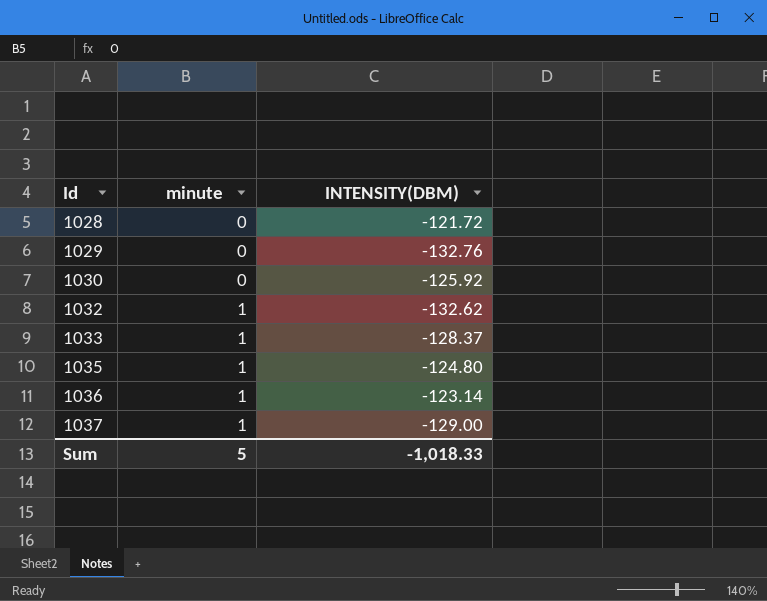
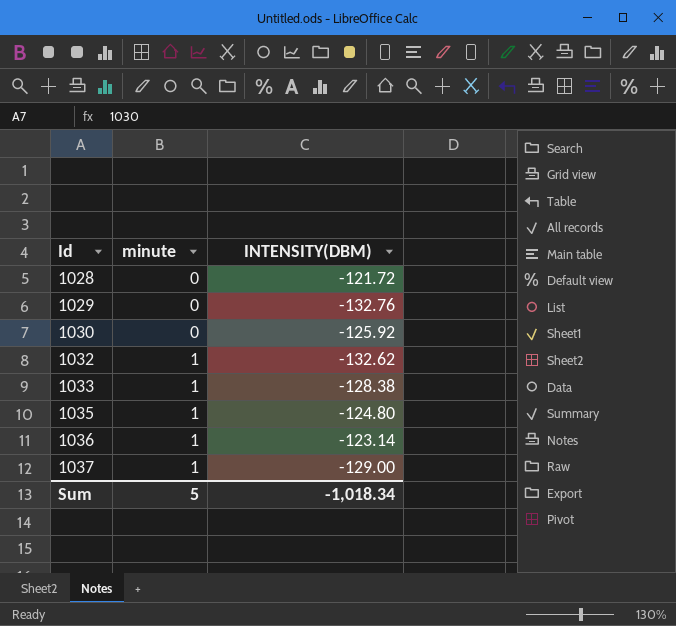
1033 | INTENSITY(DBM): -128.37 -> -128.38
Sum | INTENSITY(DBM): -1,018.33 -> -1,018.34

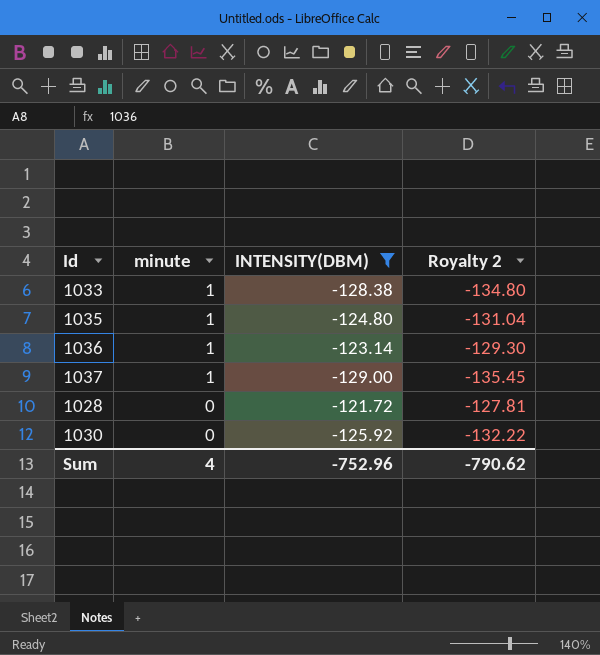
filter: none -> INTENSITY(DBM) >= -129.00
row order: Id ascending -> minute descending
column Royalty 2 | formula: none -> [INTENSITY(DBM)] * 1.05
Sum | minute: 5 -> 4
Sum | INTENSITY(DBM): -1,018.34 -> -752.96

